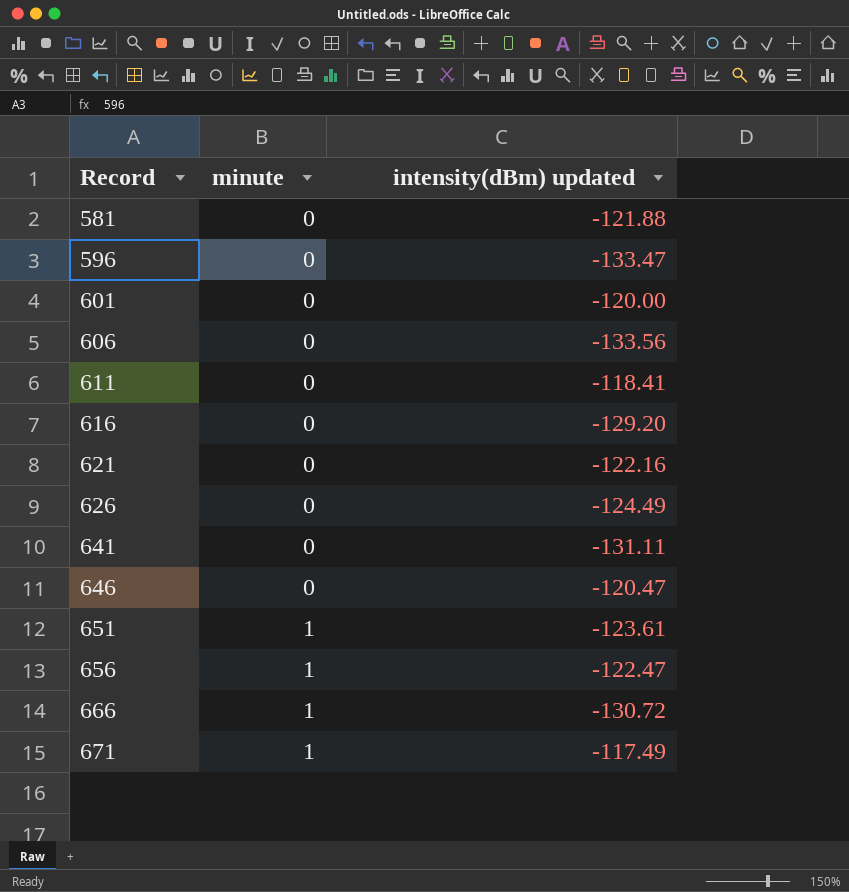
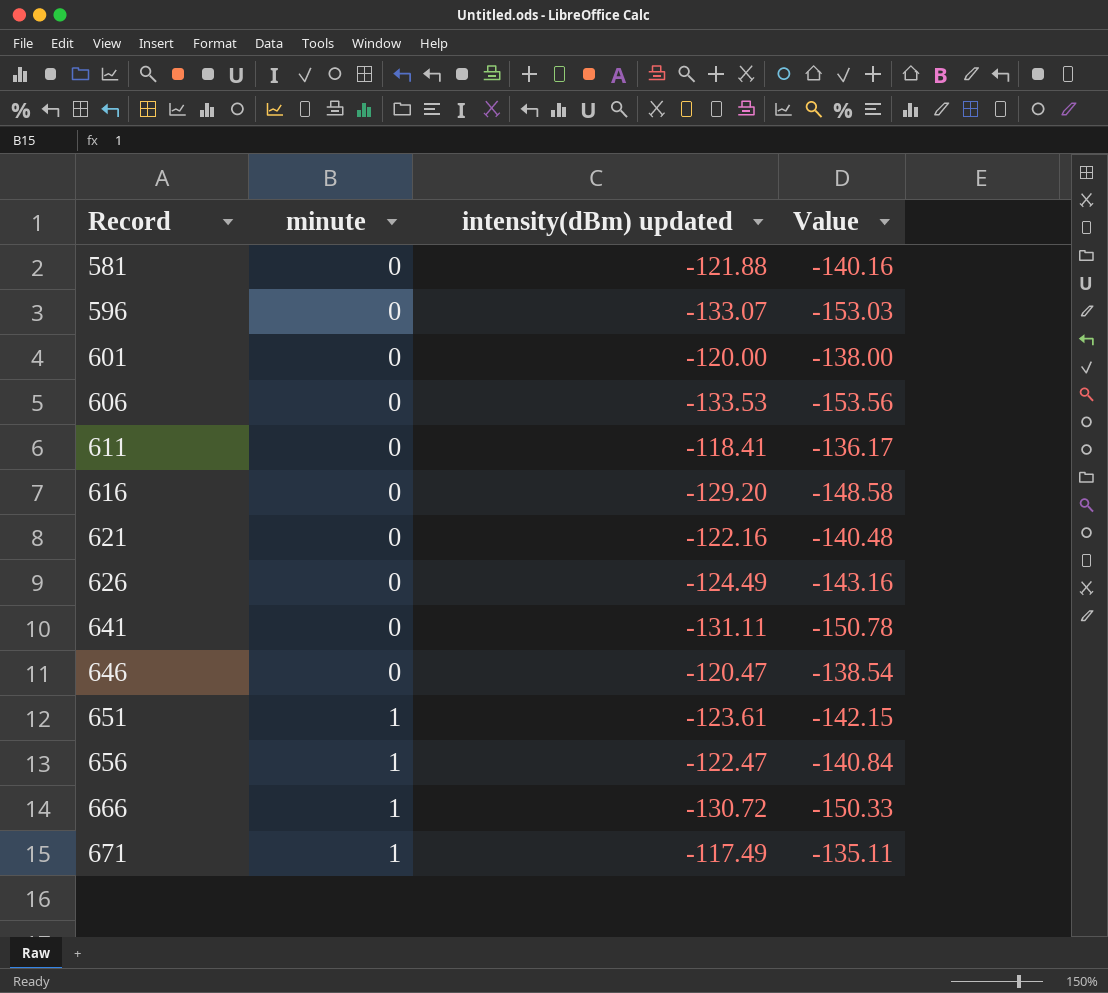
column Value | formula: none -> [intensity(dBm) updated] * 1.15
596 | intensity(dBm) updated: -133.47 -> -133.07
606 | intensity(dBm) updated: -133.56 -> -133.53

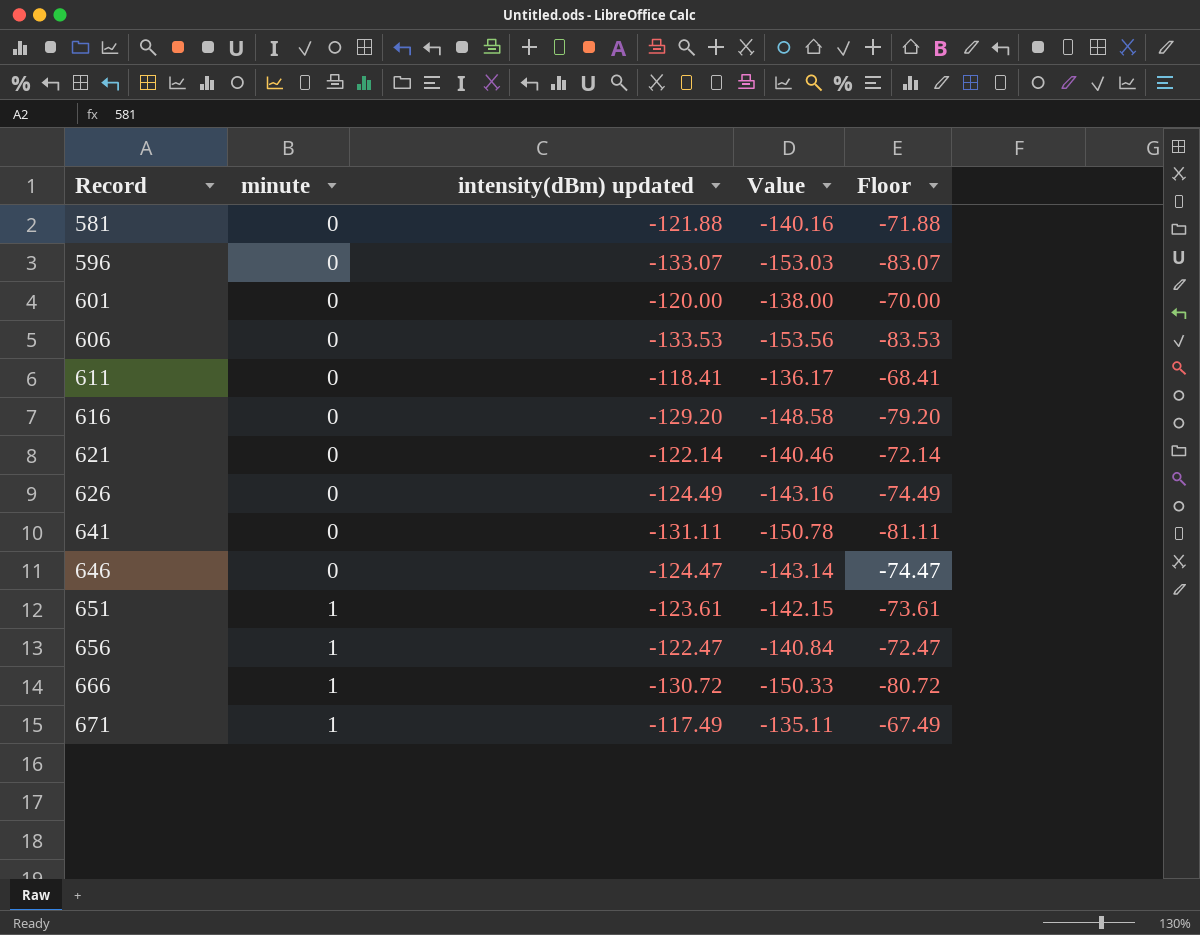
column Floor | formula: none -> [intensity(dBm) updated] + 50
621 | intensity(dBm) updated: -122.16 -> -122.14
621 | Value: -140.48 -> -140.46
646 | intensity(dBm) updated: -120.47 -> -124.47
646 | Value: -138.54 -> -143.14

